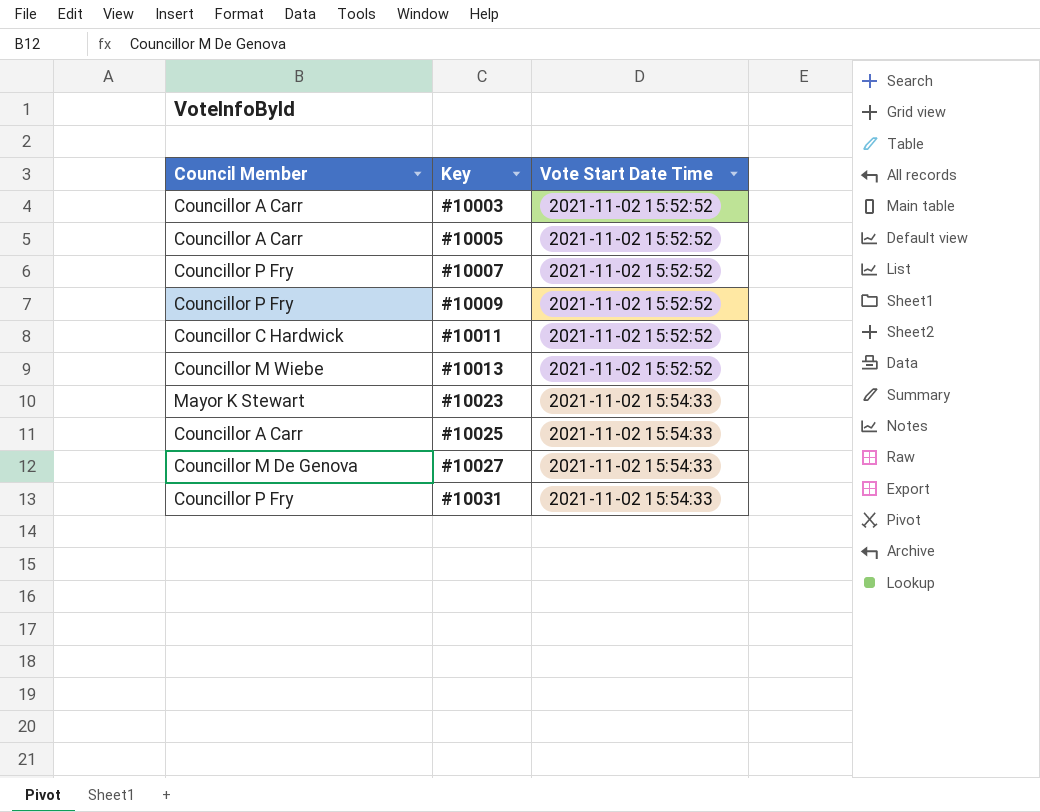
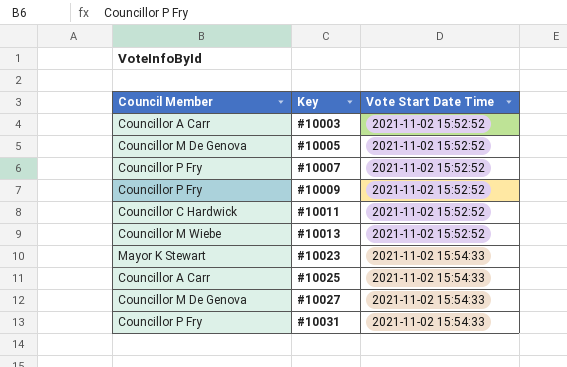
#10005 | Council Member: Councillor A Carr -> Councillor M De Genova

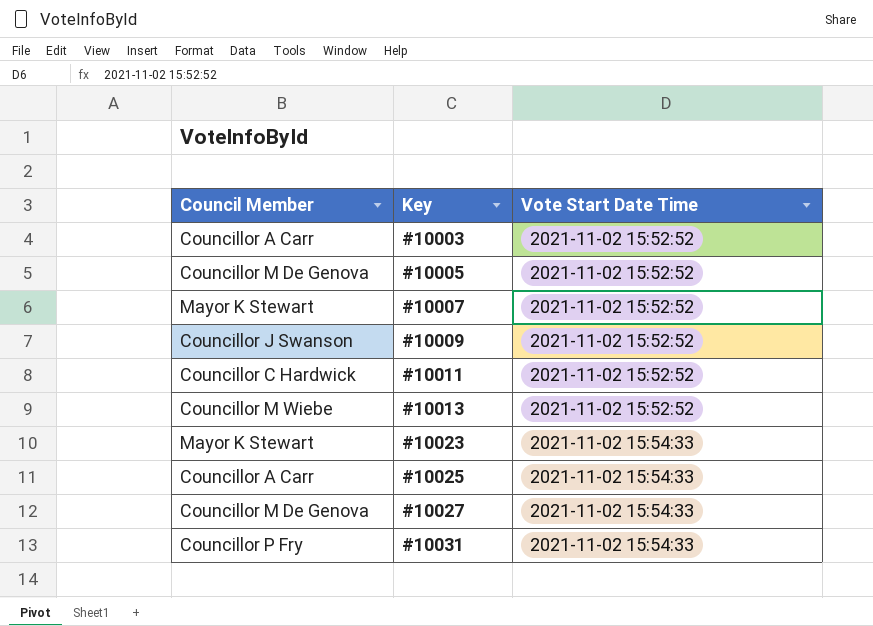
#10007 | Council Member: Councillor P Fry -> Mayor K Stewart
#10009 | Council Member: Councillor P Fry -> Councillor J Swanson

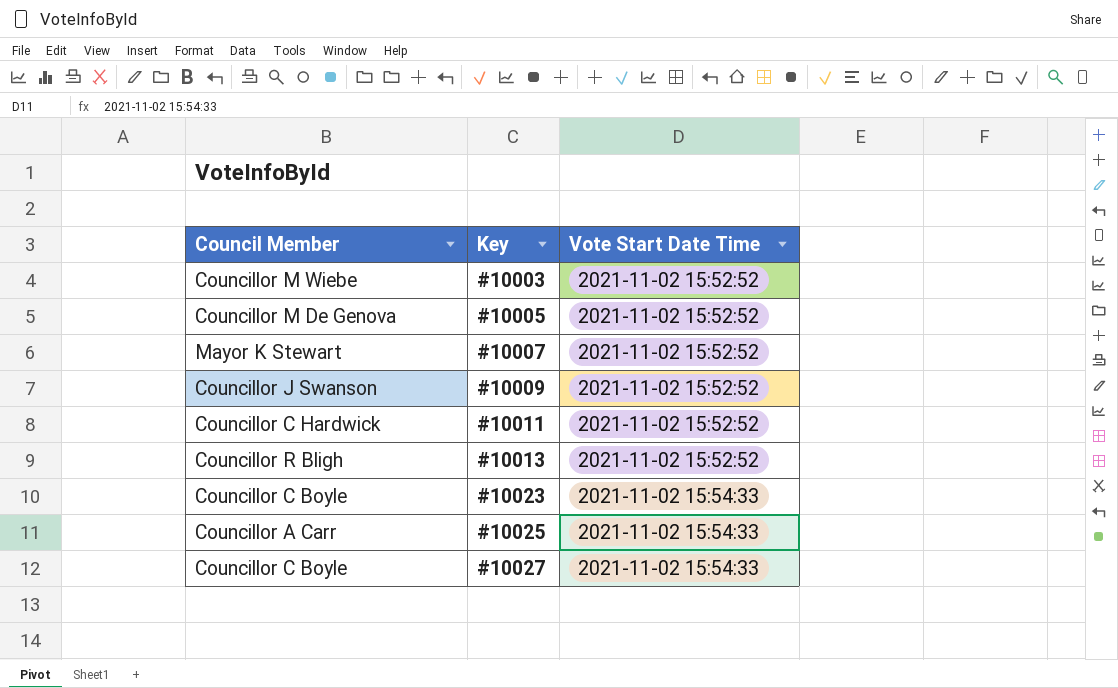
row #10031: Councillor P Fry | 2021-11-02 15:54:33 -> none
#10003 | Council Member: Councillor A Carr -> Councillor M Wiebe
#10013 | Council Member: Councillor M Wiebe -> Councillor R Bligh
#10023 | Council Member: Mayor K Stewart -> Councillor C Boyle
#10027 | Council Member: Councillor M De Genova -> Councillor C Boyle

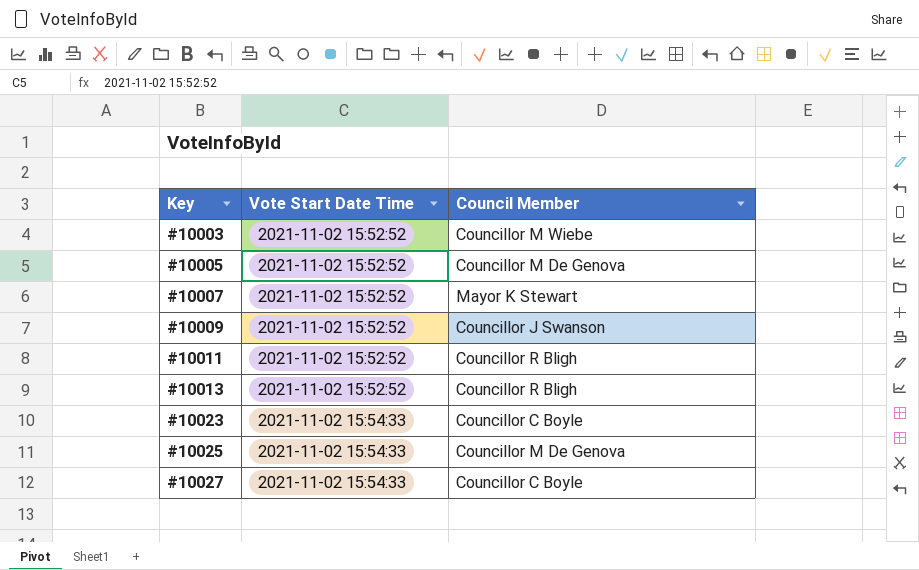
column Council Member | position: 1 -> 3
#10011 | Council Member: Councillor C Hardwick -> Councillor R Bligh
#10025 | Council Member: Councillor A Carr -> Councillor M De Genova

